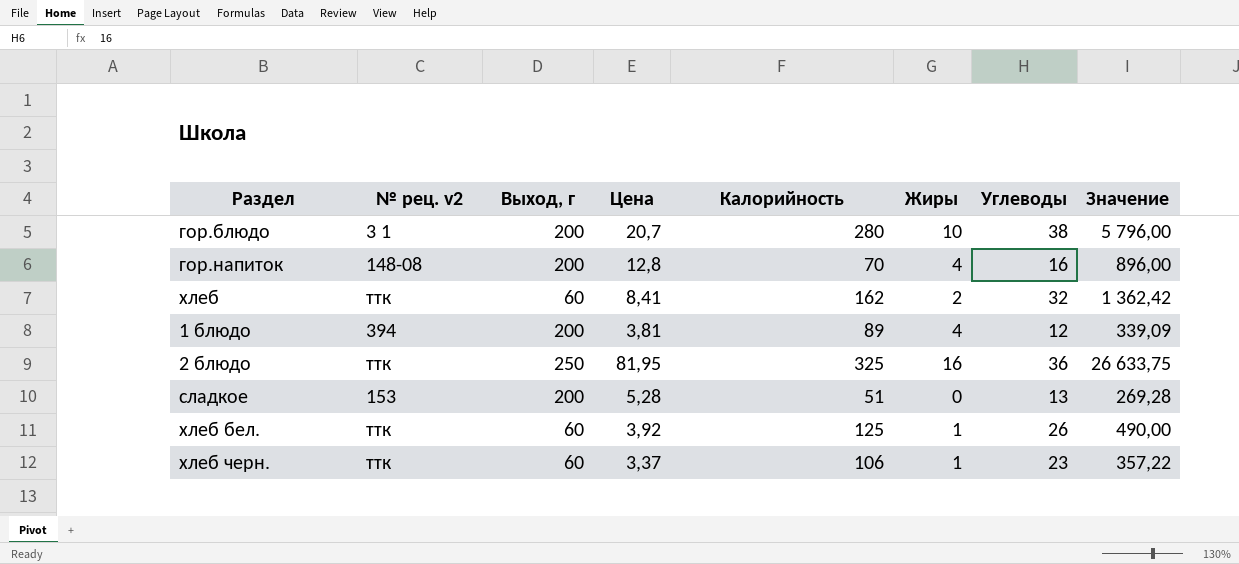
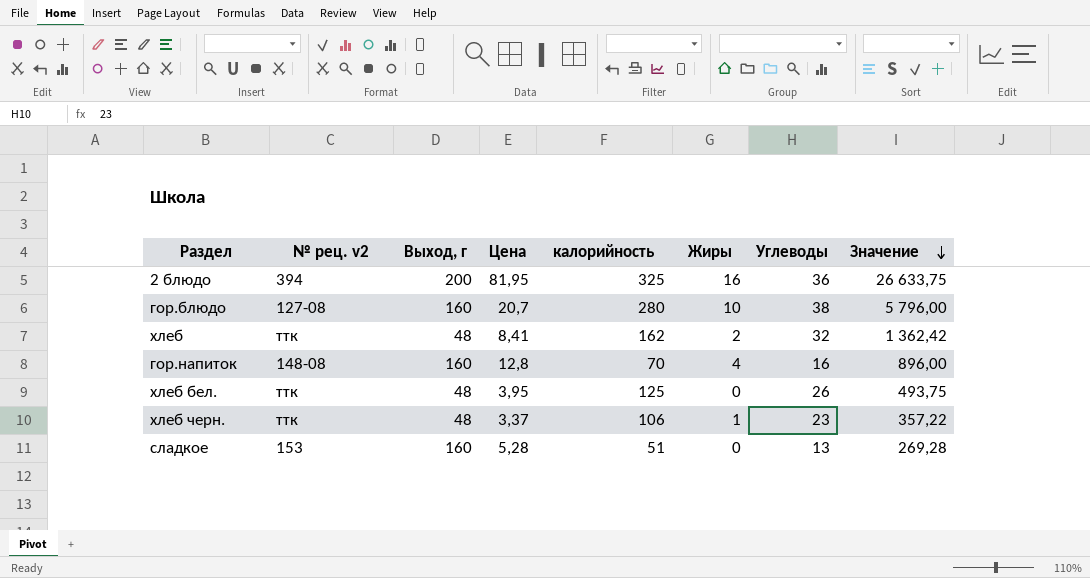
row order: none -> Значение descending
column name: Калорийность -> калорийность
row 1 блюдо: 394 | 200 | 3,81 | 89 | 4 | 12 | 339,09 -> none
2 блюдо | № рец. v2: ттк -> 394
2 блюдо | Выход, г: 250 -> 200
гор.блюдо | № рец. v2: 3 1 -> 127-08
гор.блюдо | Выход, г: 200 -> 160
хлеб | Выход, г: 60 -> 48
гор.напиток | Выход, г: 200 -> 160
хлеб бел. | Выход, г: 60 -> 48
хлеб бел. | Цена: 3,92 -> 3,95
хлеб бел. | Жиры: 1 -> 0
хлеб бел. | Значение: 490,00 -> 493,75
хлеб черн. | Выход, г: 60 -> 48
сладкое | Выход, г: 200 -> 160

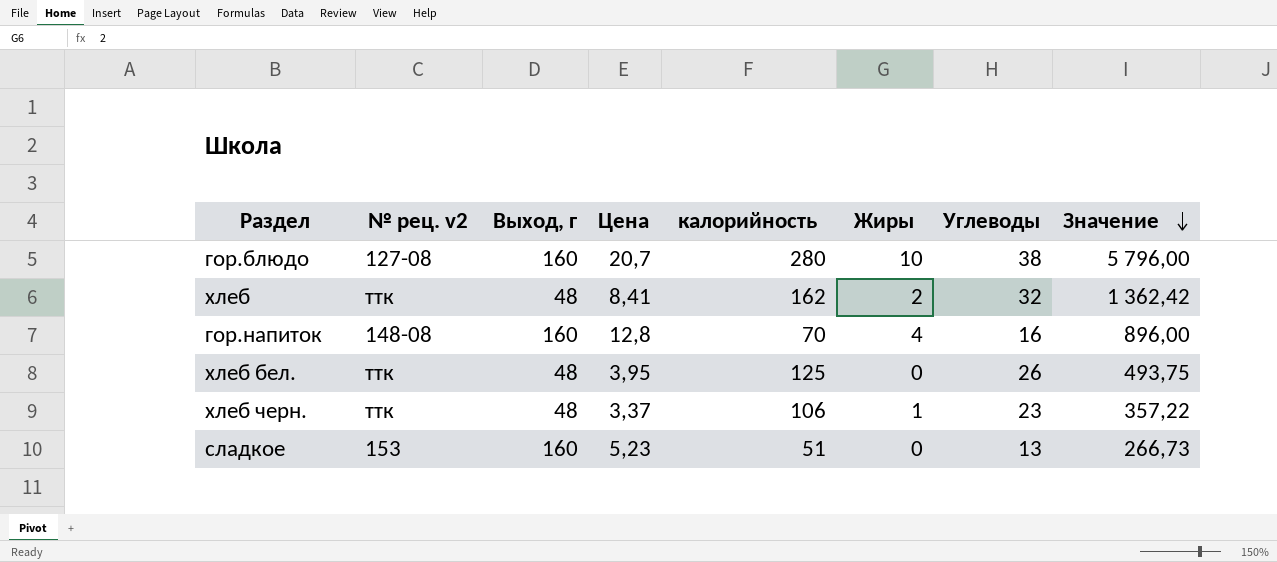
row 2 блюдо: 394 | 200 | 81,95 | 325 | 16 | 36 | 26 633,75 -> none
сладкое | Цена: 5,28 -> 5,23
сладкое | Значение: 269,28 -> 266,73

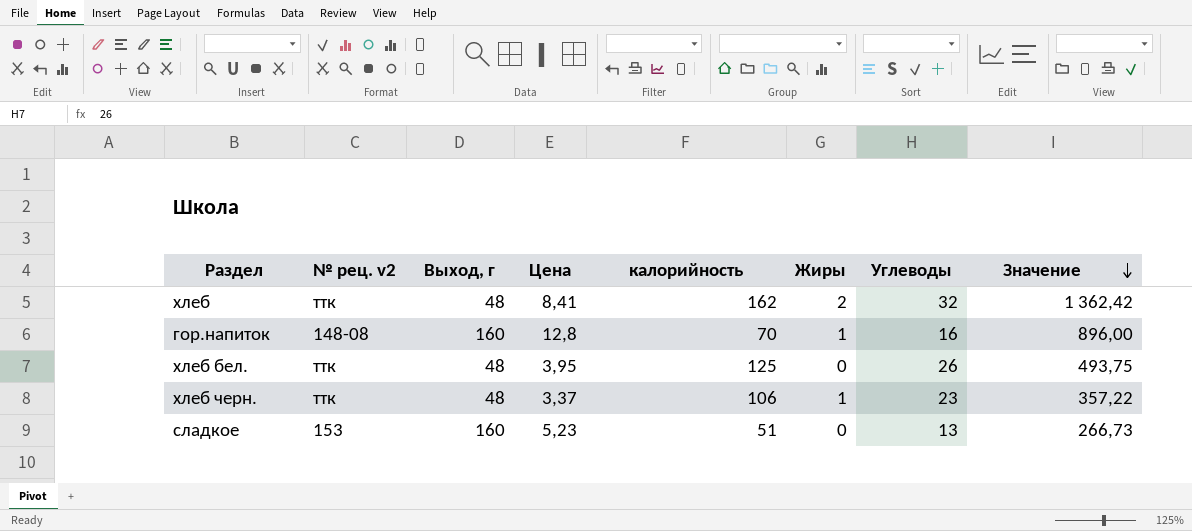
row гор.блюдо: 127-08 | 160 | 20,7 | 280 | 10 | 38 | 5 796,00 -> none
гор.напиток | Жиры: 4 -> 1

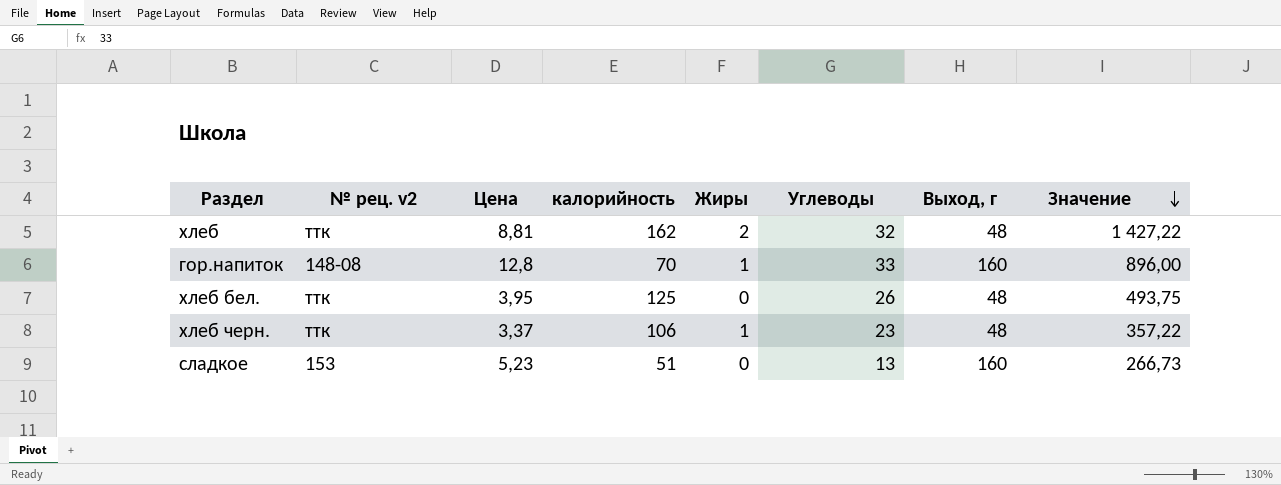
column Выход, г | position: 3 -> 7
хлеб | Цена: 8,41 -> 8,81
хлеб | Значение: 1 362,42 -> 1 427,22
гор.напиток | Углеводы: 16 -> 33

